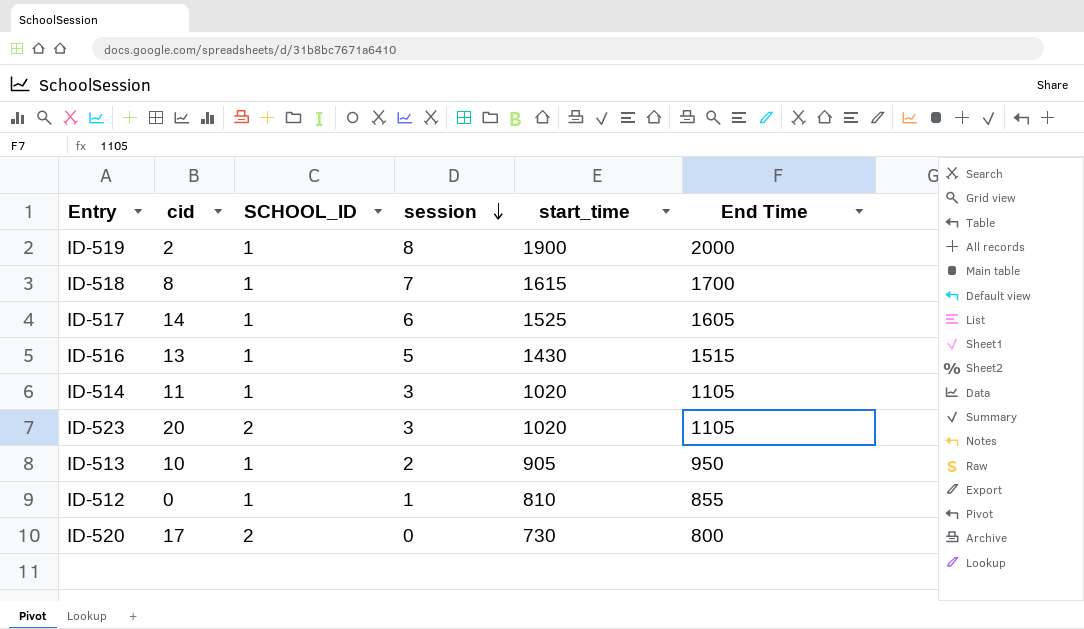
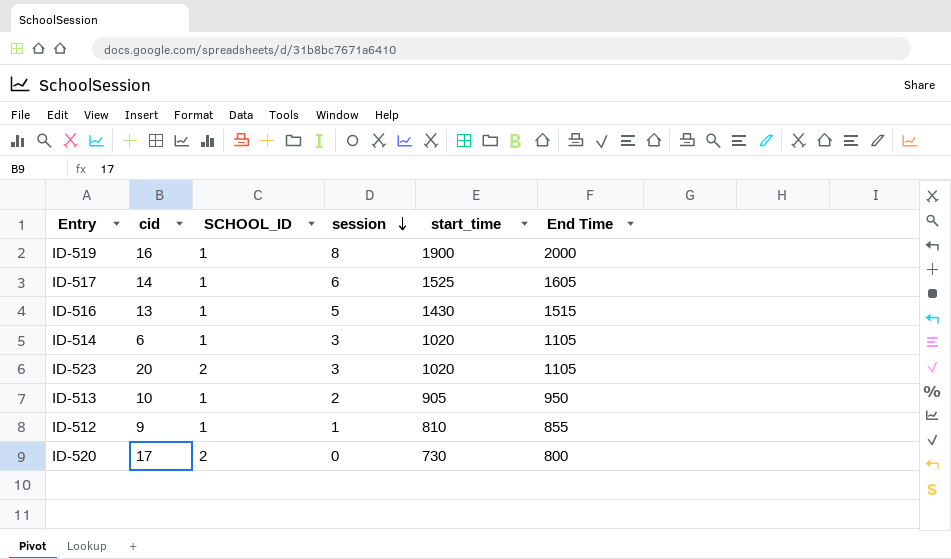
row ID-518: 8 | 1 | 7 | 1615 | 1700 -> none
ID-519 | cid: 2 -> 16
ID-514 | cid: 11 -> 6
ID-512 | cid: 0 -> 9

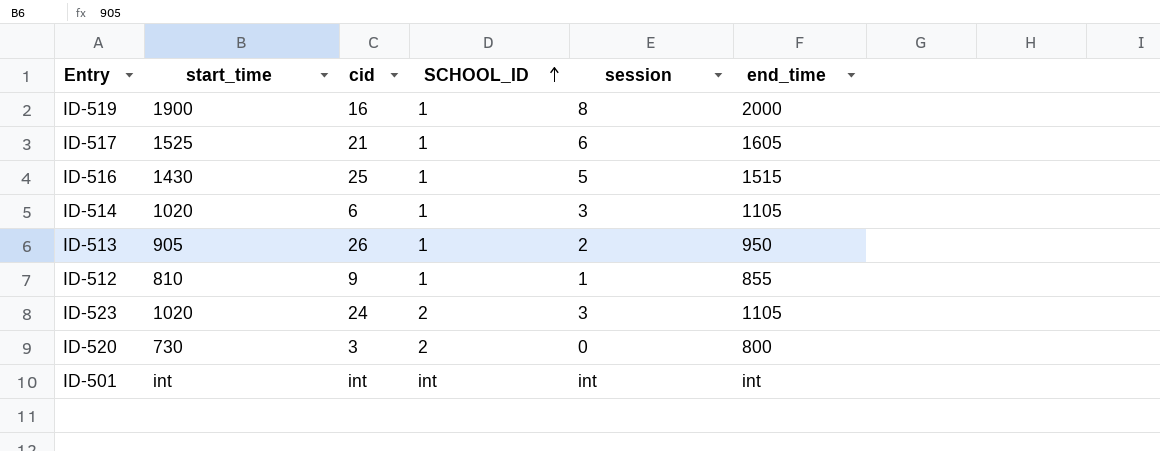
row order: session descending -> SCHOOL_ID ascending
column start_time | position: 5 -> 2
column name: End Time -> end_time
ID-517 | cid: 14 -> 21
ID-516 | cid: 13 -> 25
ID-513 | cid: 10 -> 26
ID-523 | cid: 20 -> 24
ID-520 | cid: 17 -> 3
row ID-501: none -> int | int | int | int | int

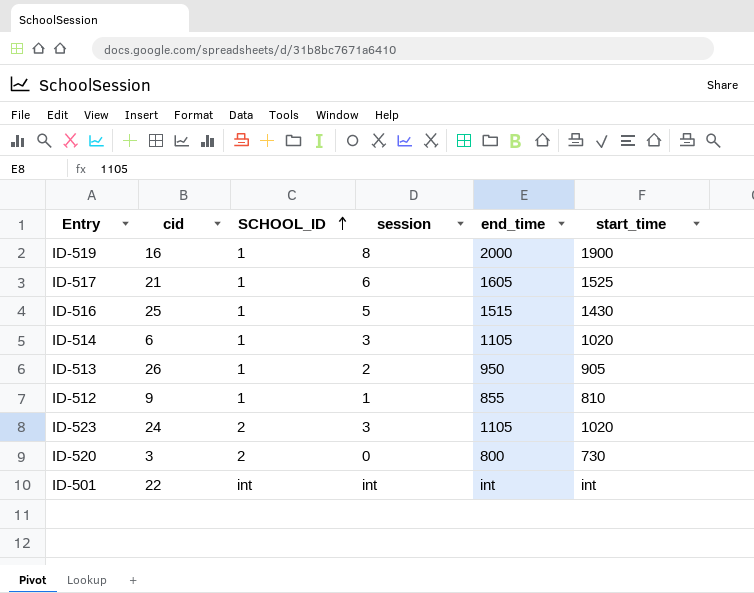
column start_time | position: 2 -> 6
ID-501 | cid: int -> 22

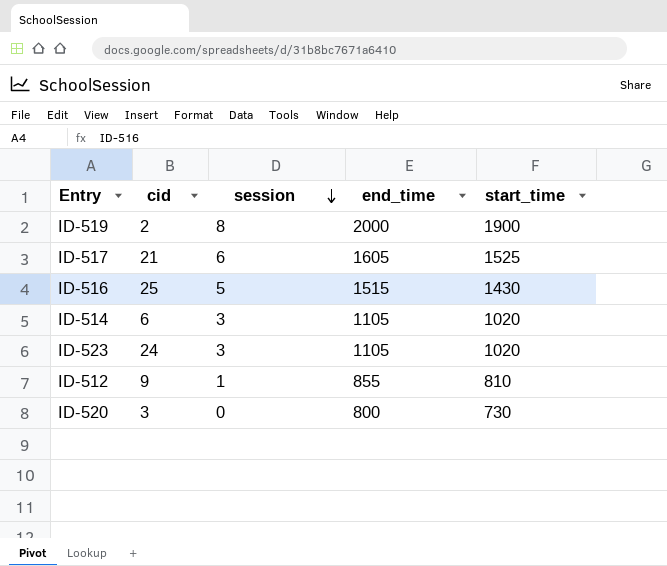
row order: SCHOOL_ID ascending -> session descending
column SCHOOL_ID | position: 3 -> none
row ID-513: 26 | 1 | 2 | 950 | 905 -> none
row ID-501: 22 | int | int | int | int -> none
ID-519 | cid: 16 -> 2

